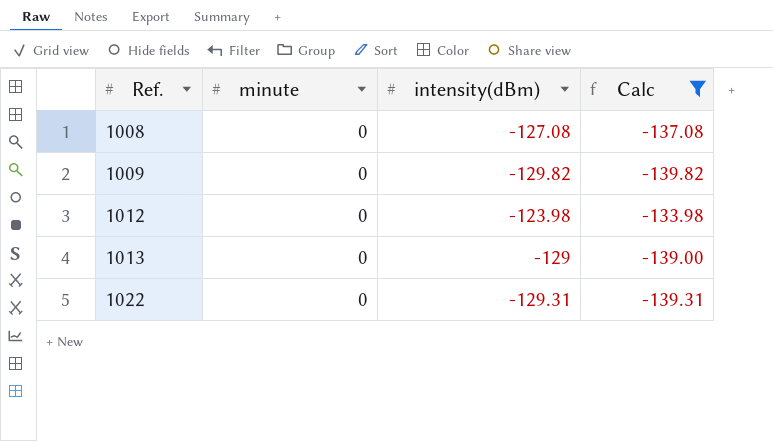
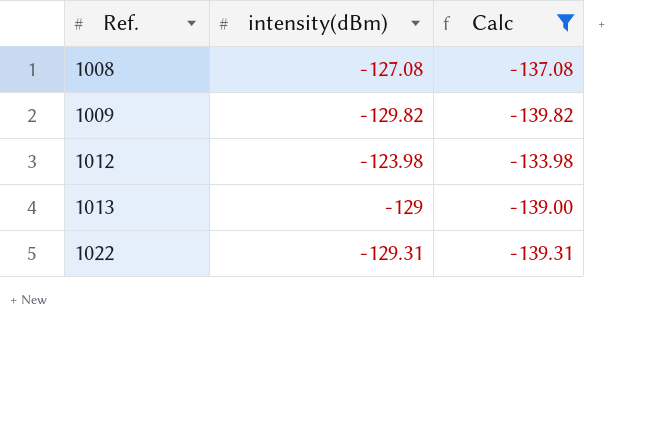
column minute | position: 2 -> none

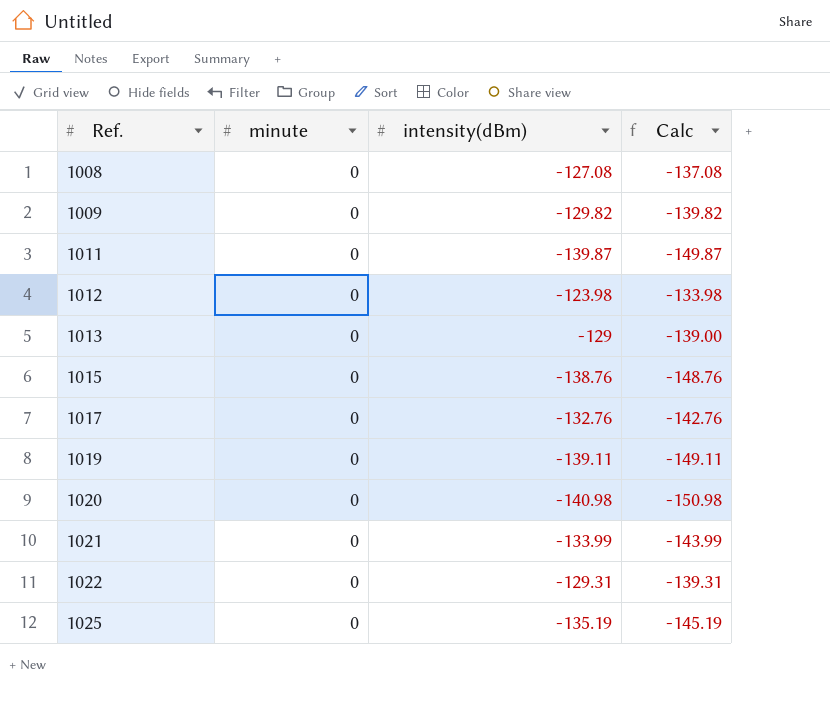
filter: Calc >= -139.82 -> none
column minute | position: none -> 2

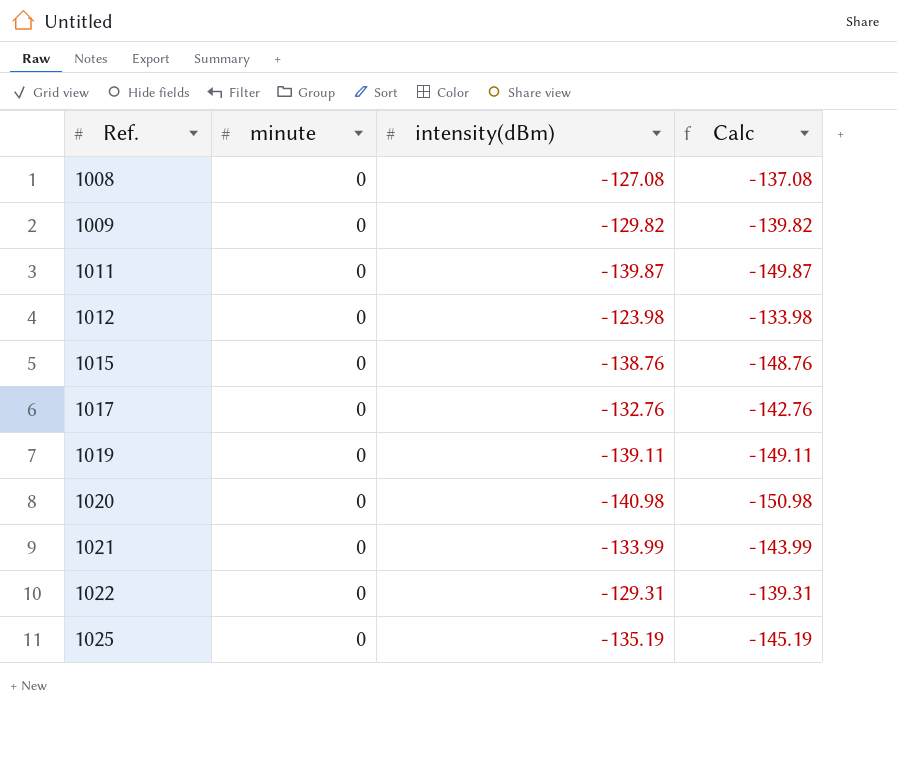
row 1013: 0 | -129 | -139.00 -> none

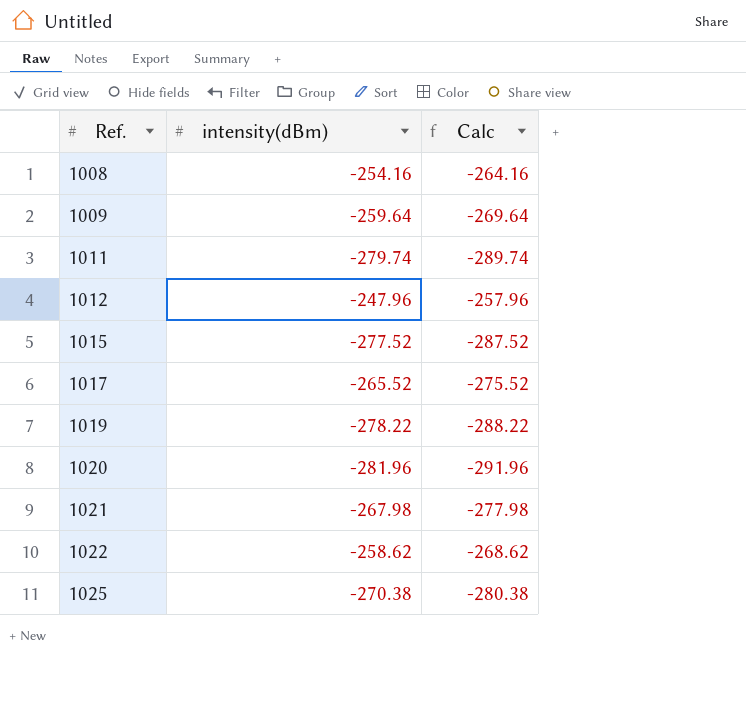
column minute | position: 2 -> none
1008 | intensity(dBm): -127.08 -> -254.16
1008 | Calc: -137.08 -> -264.16
1009 | intensity(dBm): -129.82 -> -259.64
1009 | Calc: -139.82 -> -269.64
1011 | intensity(dBm): -139.87 -> -279.74
1011 | Calc: -149.87 -> -289.74
1012 | intensity(dBm): -123.98 -> -247.96
1012 | Calc: -133.98 -> -257.96
1015 | intensity(dBm): -138.76 -> -277.52
1015 | Calc: -148.76 -> -287.52
1017 | intensity(dBm): -132.76 -> -265.52
1017 | Calc: -142.76 -> -275.52
1019 | intensity(dBm): -139.11 -> -278.22
1019 | Calc: -149.11 -> -288.22
1020 | intensity(dBm): -140.98 -> -281.96
1020 | Calc: -150.98 -> -291.96
1021 | intensity(dBm): -133.99 -> -267.98
1021 | Calc: -143.99 -> -277.98
1022 | intensity(dBm): -129.31 -> -258.62
1022 | Calc: -139.31 -> -268.62
1025 | intensity(dBm): -135.19 -> -270.38
1025 | Calc: -145.19 -> -280.38

